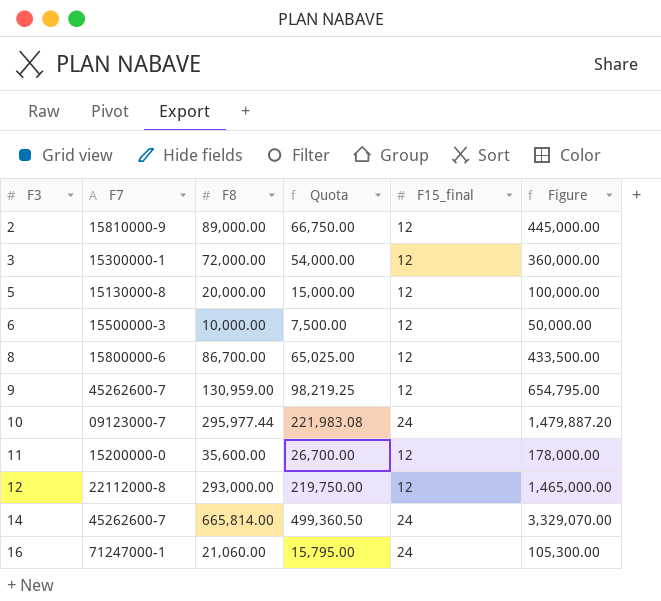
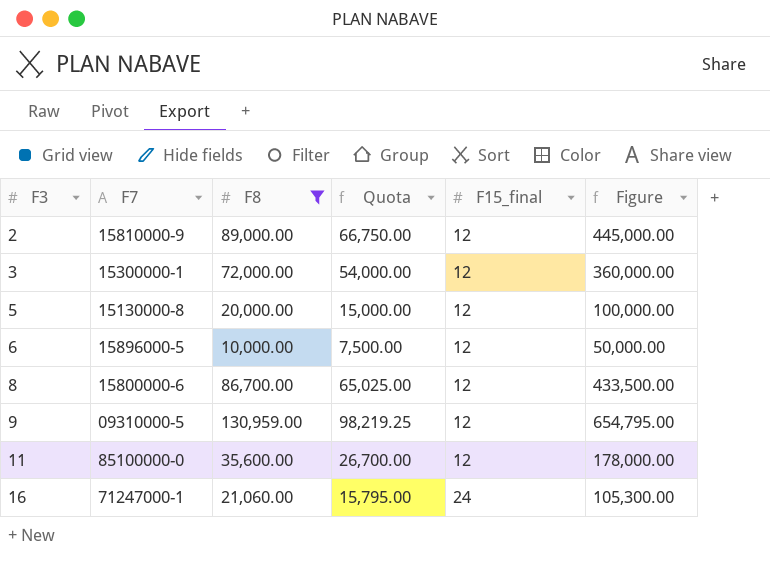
filter: none -> F8 <= 130,959.00
6 | F7: 15500000-3 -> 15896000-5
9 | F7: 45262600-7 -> 09310000-5
11 | F7: 15200000-0 -> 85100000-0

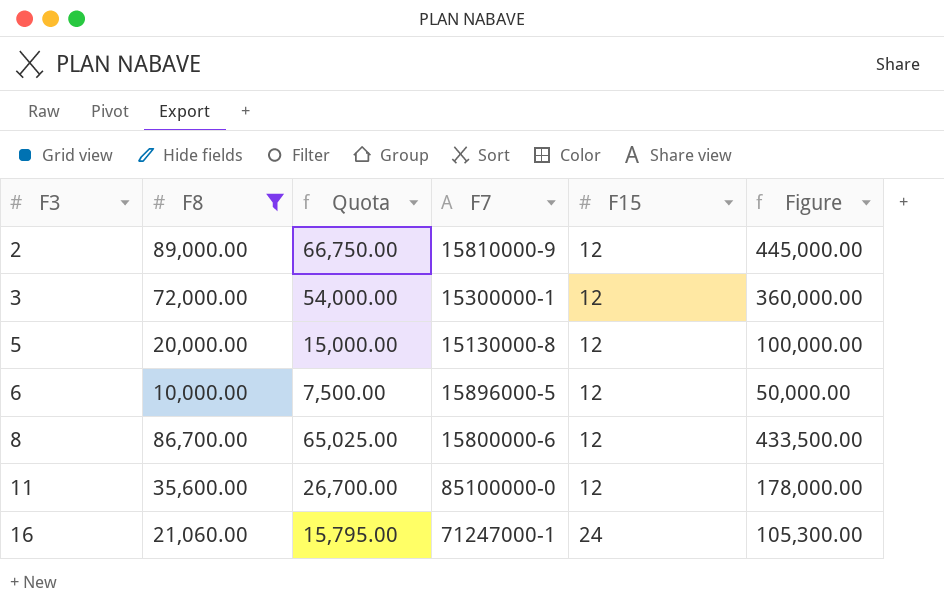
column F7 | position: 2 -> 4
column name: F15_final -> F15
row 9: 09310000-5 | 130,959.00 | 98,219.25 | 12 | 654,795.00 -> none

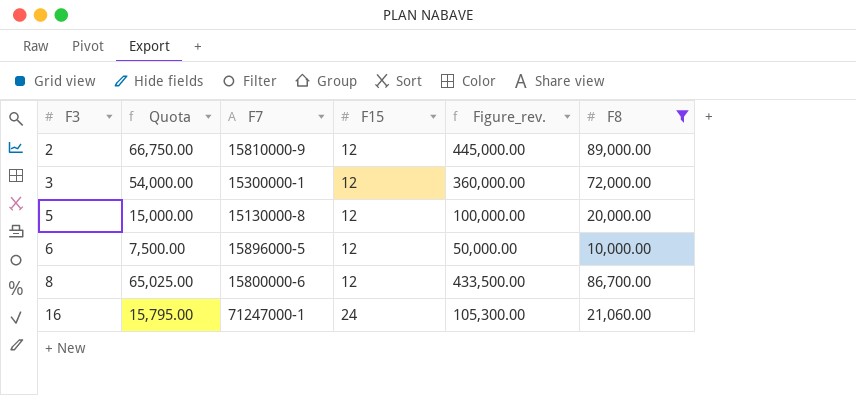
column name: Figure -> Figure_rev.
column F8 | position: 2 -> 6
row 11: 35,600.00 | 26,700.00 | 85100000-0 | 12 | 178,000.00 -> none

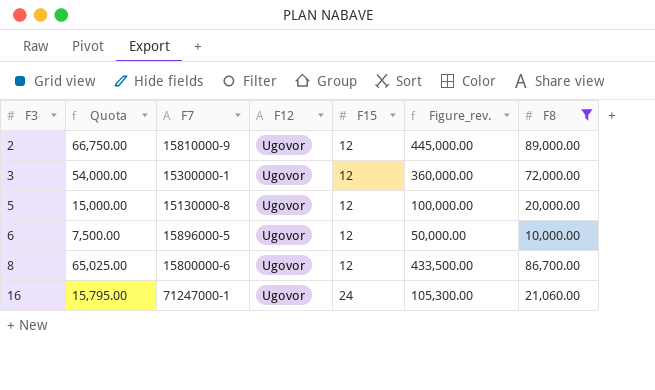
column F12 | position: none -> 4

